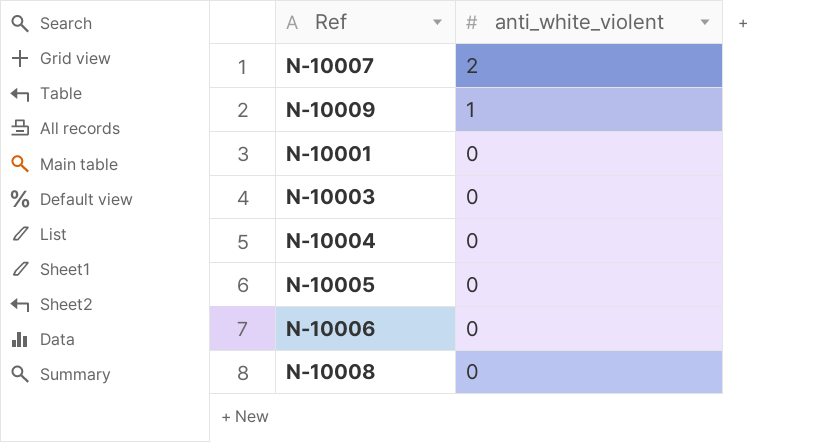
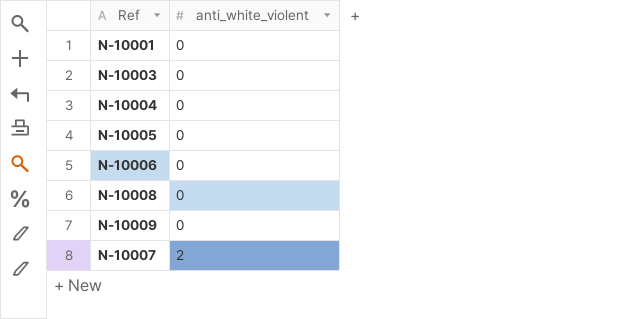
row order: anti_white_violent descending -> anti_white_violent ascending
N-10009 | anti_white_violent: 1 -> 0

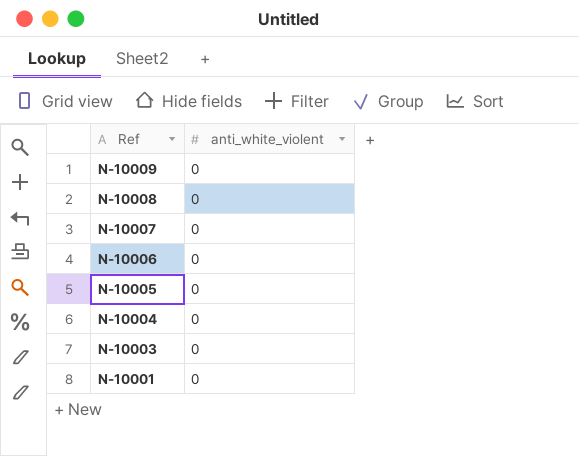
row order: anti_white_violent ascending -> Ref descending
N-10007 | anti_white_violent: 2 -> 0

